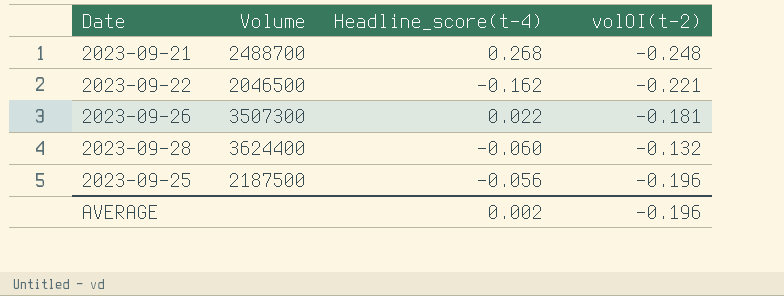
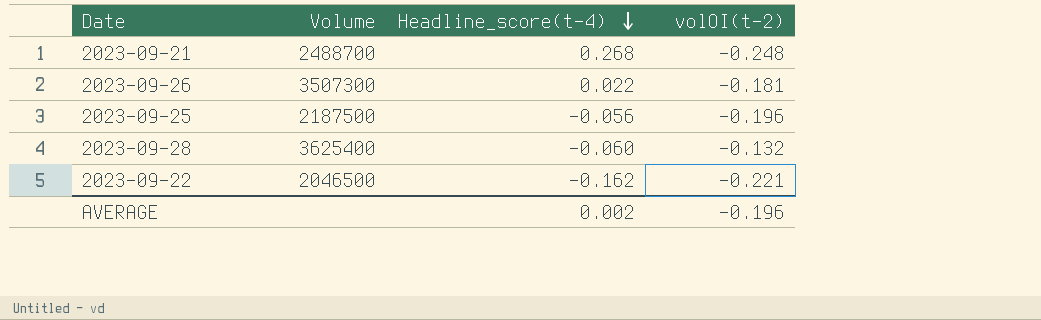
row order: none -> Headline_score(t-4) descending
2023-09-28 | Volume: 3624400 -> 3625400

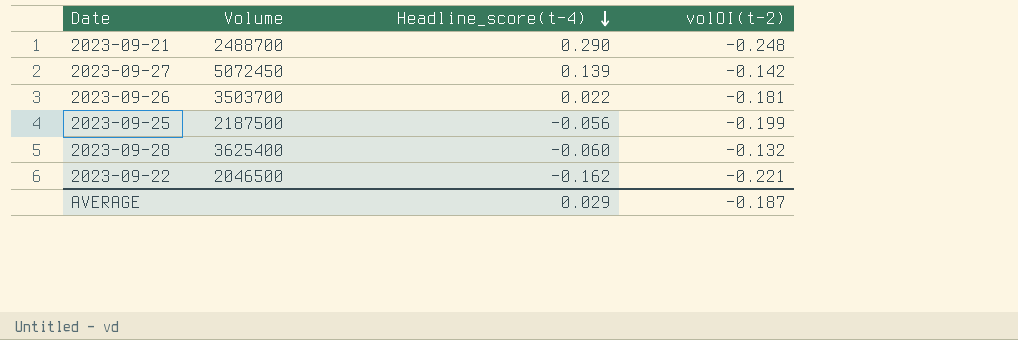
2023-09-21 | Headline_score(t-4): 0.268 -> 0.290
row 2023-09-27: none -> 5072450 | 0.139 | -0.142
2023-09-26 | Volume: 3507300 -> 3503700
2023-09-25 | volOI(t-2): -0.196 -> -0.199
AVERAGE | Headline_score(t-4): 0.002 -> 0.029
AVERAGE | volOI(t-2): -0.196 -> -0.187

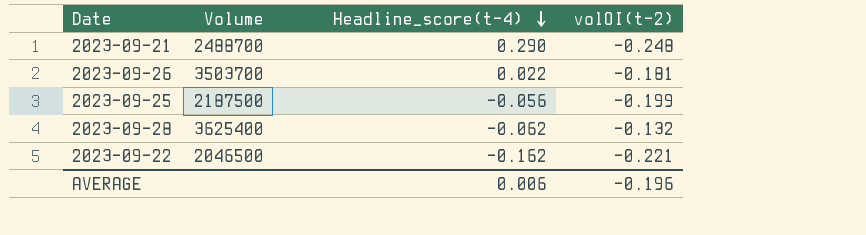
row 2023-09-27: 5072450 | 0.139 | -0.142 -> none
2023-09-28 | Headline_score(t-4): -0.060 -> -0.062
AVERAGE | Headline_score(t-4): 0.029 -> 0.006
AVERAGE | volOI(t-2): -0.187 -> -0.196

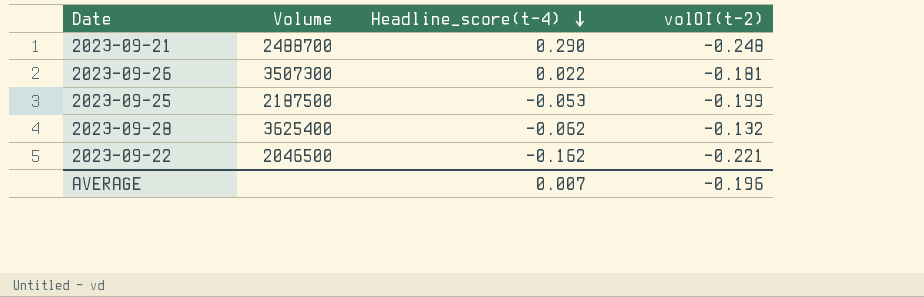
2023-09-26 | Volume: 3503700 -> 3507300
2023-09-25 | Headline_score(t-4): -0.056 -> -0.053
AVERAGE | Headline_score(t-4): 0.006 -> 0.007

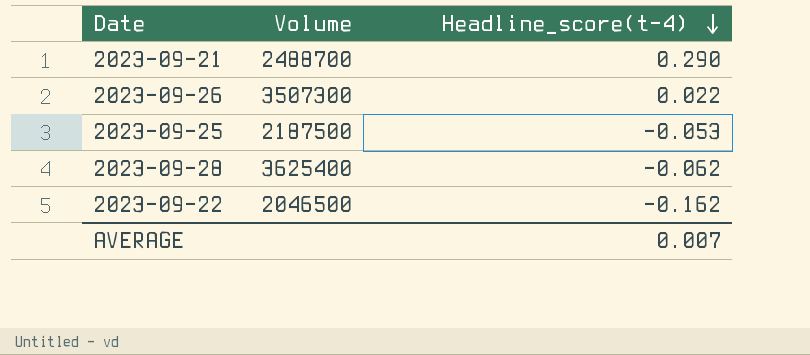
column volOI(t-2) | position: 4 -> none

